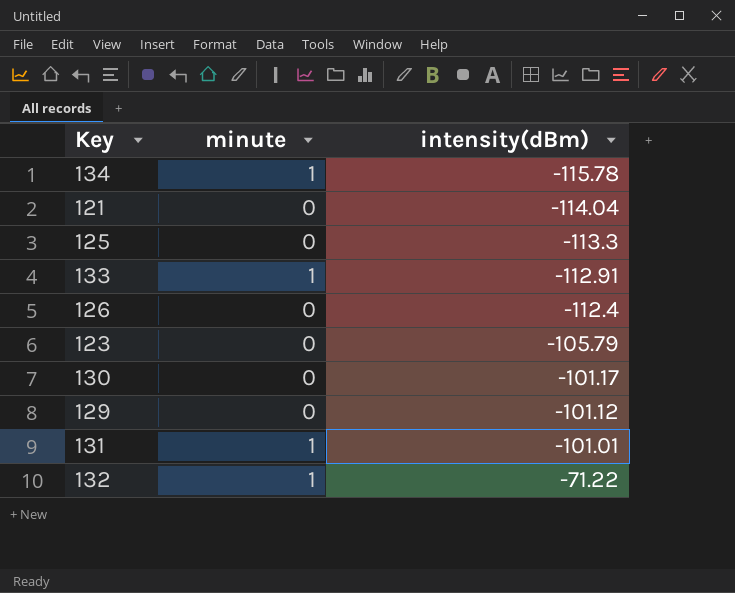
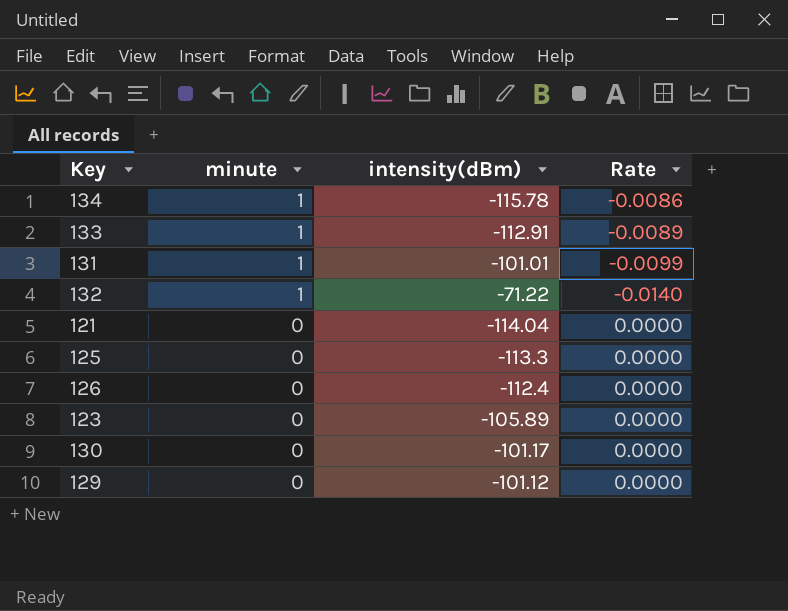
row order: intensity(dBm) ascending -> minute descending
column Rate | formula: none -> [minute] / [intensity(dBm)]
123 | intensity(dBm): -105.79 -> -105.89

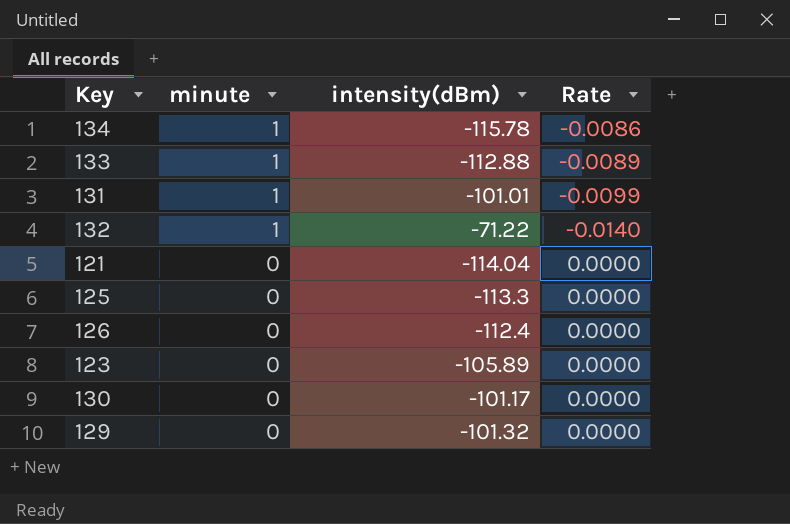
133 | intensity(dBm): -112.91 -> -112.88
129 | intensity(dBm): -101.12 -> -101.32

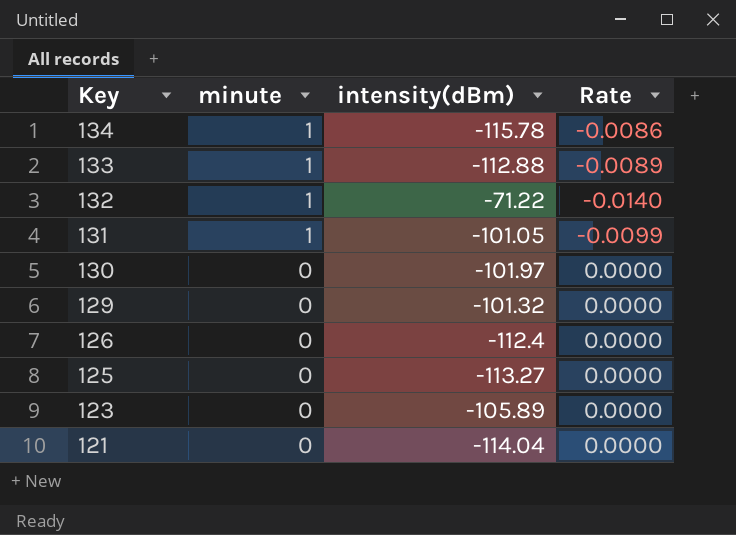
row order: minute descending -> Key descending
131 | intensity(dBm): -101.01 -> -101.05
130 | intensity(dBm): -101.17 -> -101.97
125 | intensity(dBm): -113.3 -> -113.27

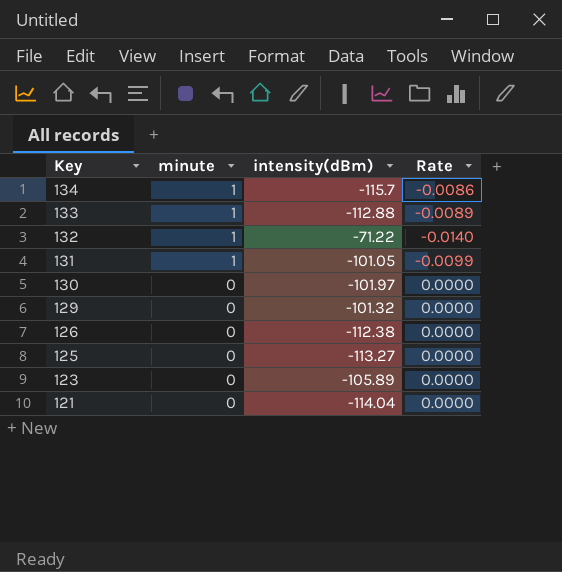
134 | intensity(dBm): -115.78 -> -115.7
126 | intensity(dBm): -112.4 -> -112.38

